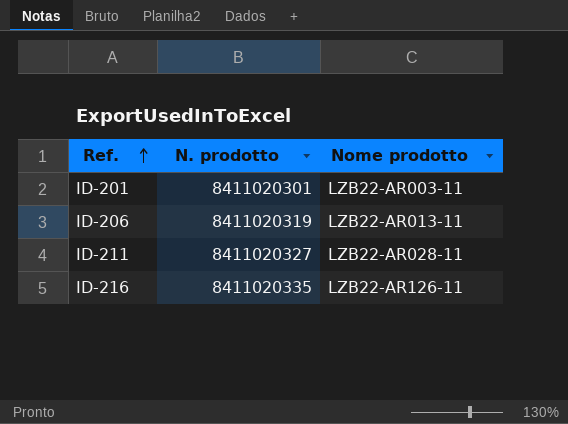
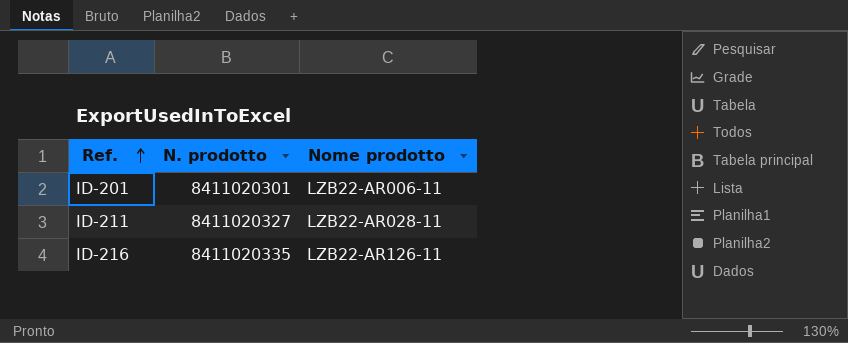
row ID-206: 8411020319 | LZB22-AR013-11 -> none
ID-201 | Nome prodotto: LZB22-AR003-11 -> LZB22-AR006-11

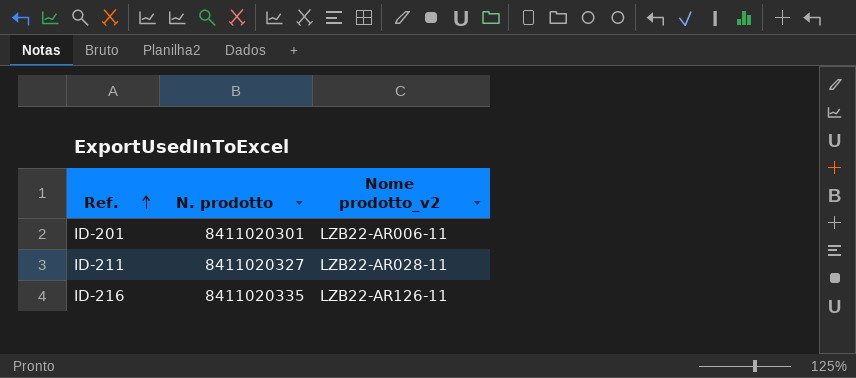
column name: Nome prodotto -> Nome prodotto_v2

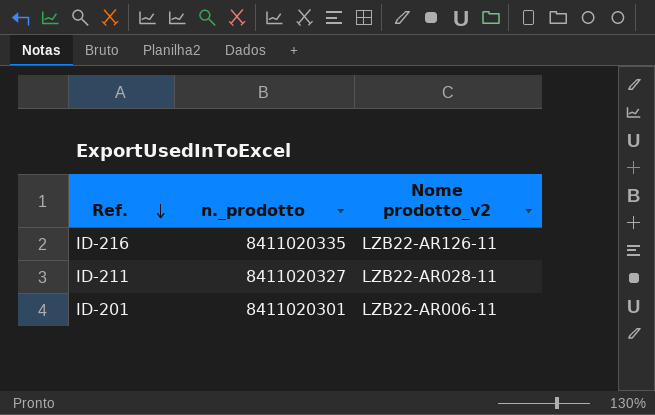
row order: Ref. ascending -> Ref. descending
column name: N. prodotto -> n._prodotto

